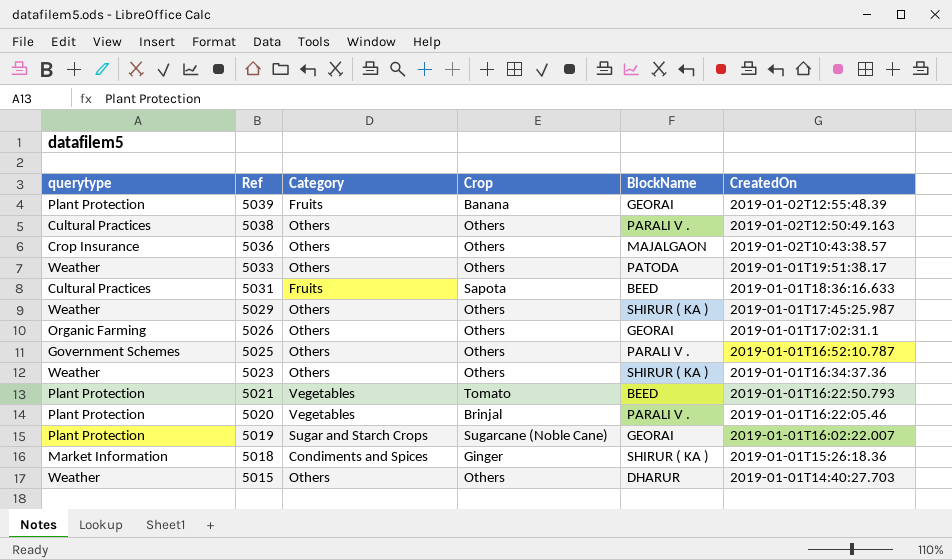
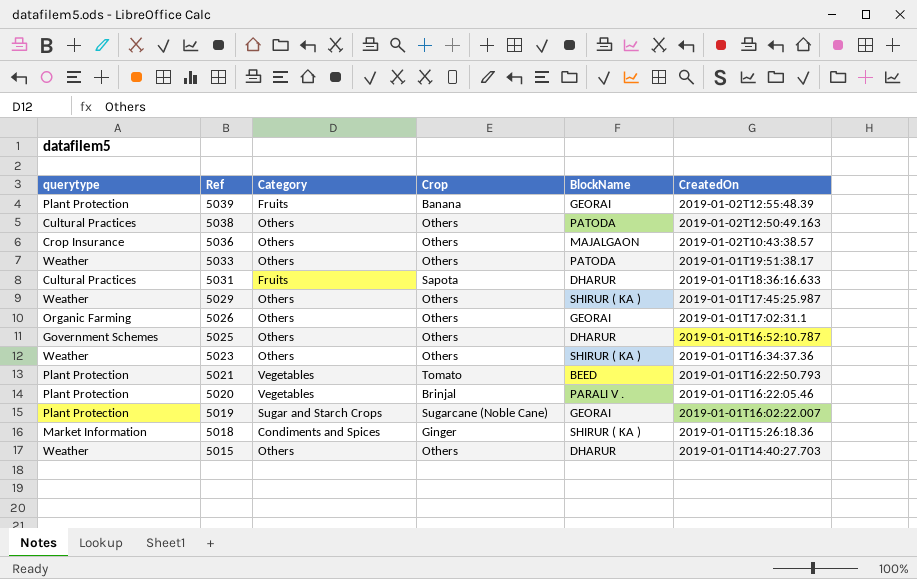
5038 | BlockName: PARALI V . -> PATODA
5031 | BlockName: BEED -> DHARUR
5025 | BlockName: PARALI V . -> DHARUR

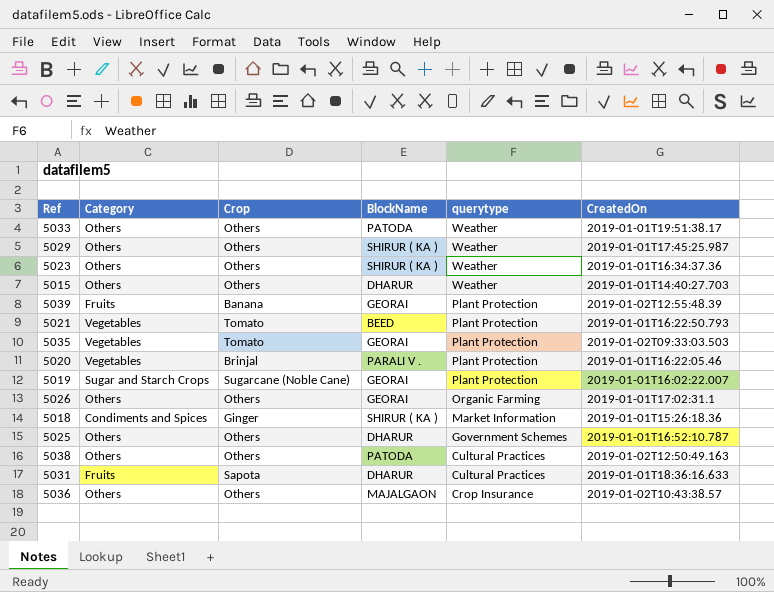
row order: Ref descending -> querytype descending
column querytype | position: 1 -> 5
row 5035: none -> Vegetables | Tomato | GEORAI | Plant Protection | 2019-01-02T09:33:03.503

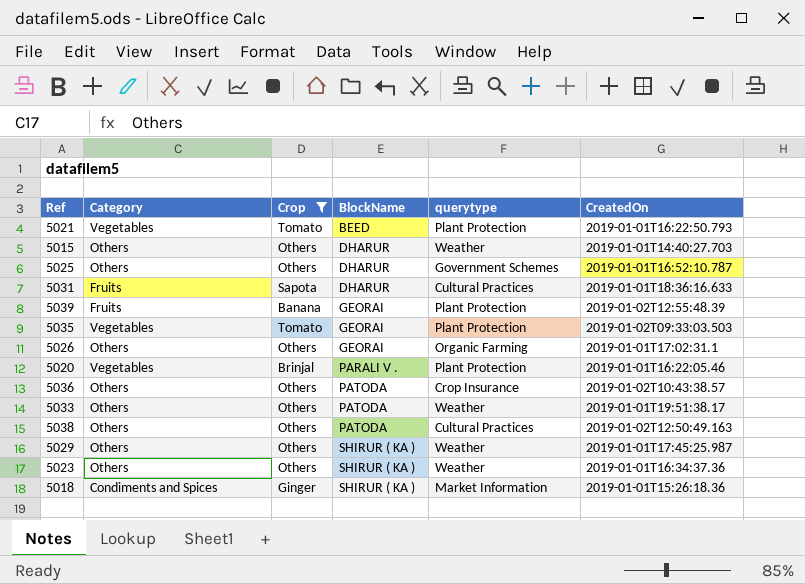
filter: none -> Crop != Sugarcane (Noble Cane)
row order: querytype descending -> BlockName ascending
5036 | BlockName: MAJALGAON -> PATODA

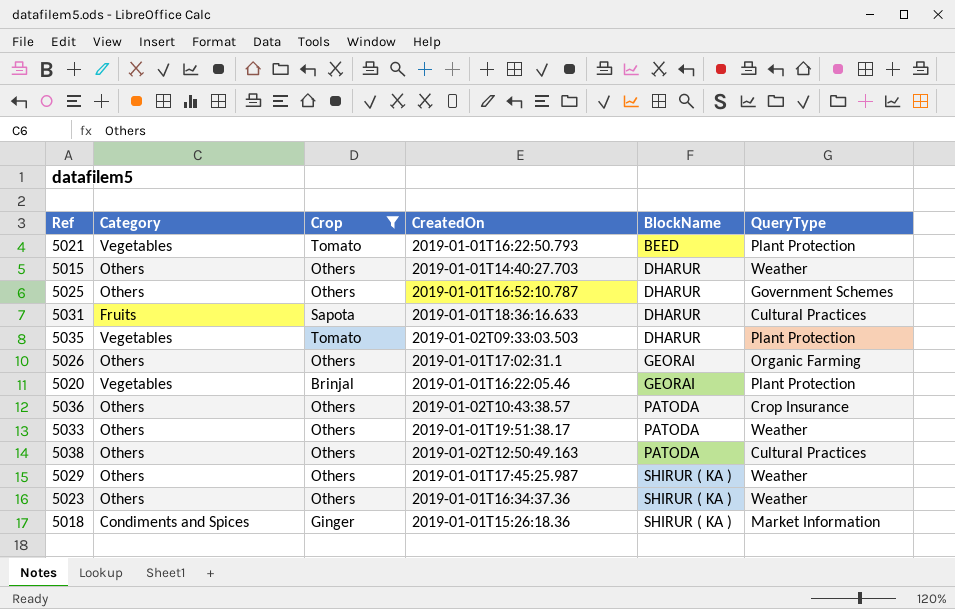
column CreatedOn | position: 6 -> 4
column name: querytype -> QueryType
row 5039: Fruits | Banana | GEORAI | Plant Protection | 2019-01-02T12:55:48.39 -> none
5035 | BlockName: GEORAI -> DHARUR
5020 | BlockName: PARALI V . -> GEORAI

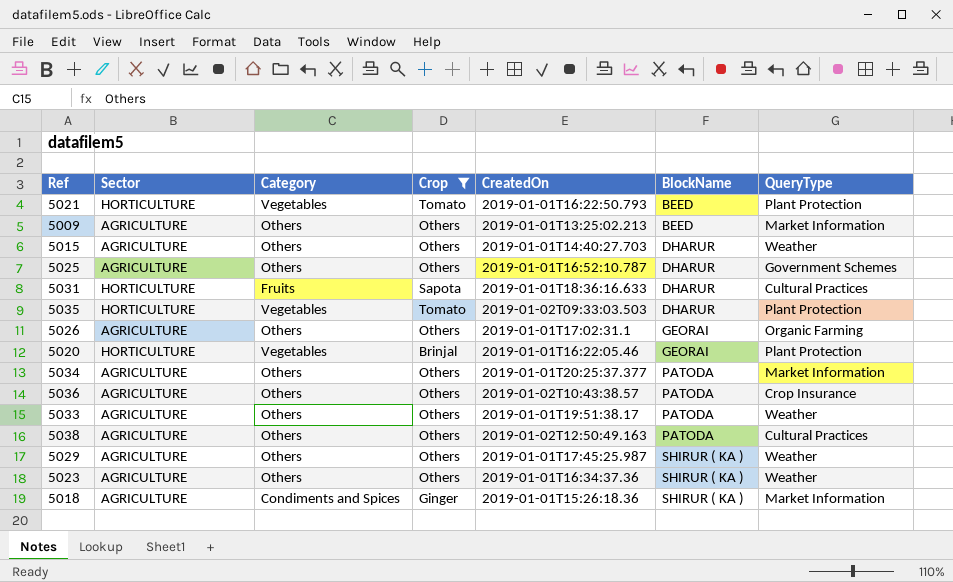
column Sector | position: none -> 2
row 5009: none -> AGRICULTURE | Others | Others | 2019-01-01T13:25:02.213 | BEED | Market Information
row 5034: none -> AGRICULTURE | Others | Others | 2019-01-01T20:25:37.377 | PATODA | Market Information

